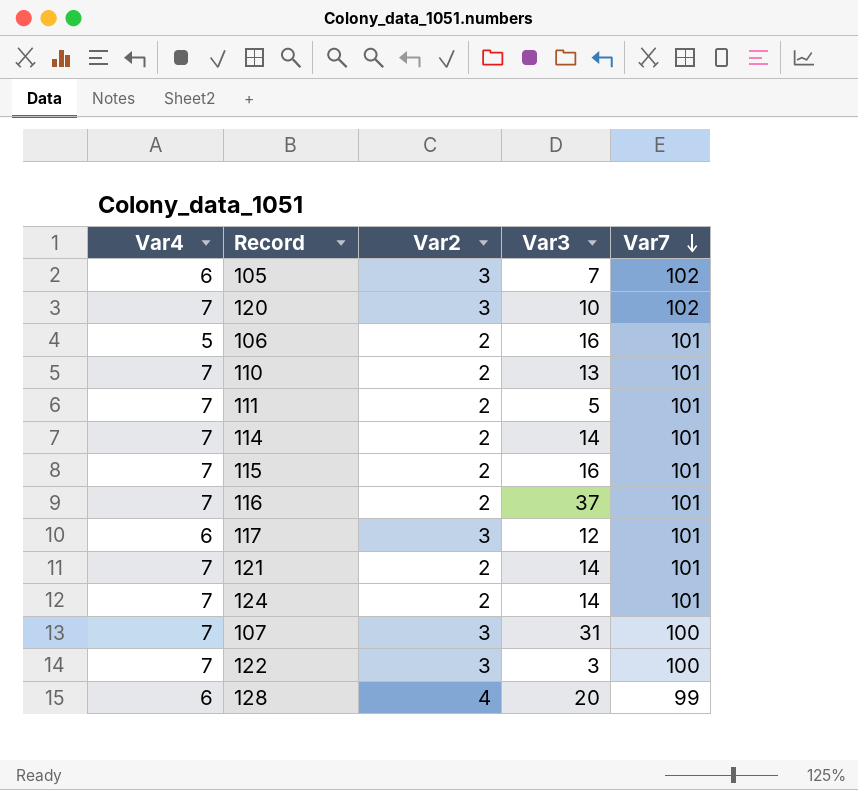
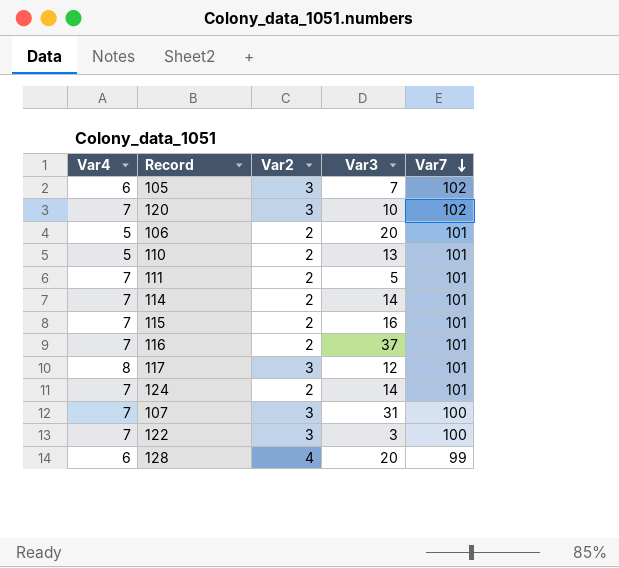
row 121: 7 | 2 | 14 | 101 -> none
106 | Var3: 16 -> 20
110 | Var4: 7 -> 5
117 | Var4: 6 -> 8

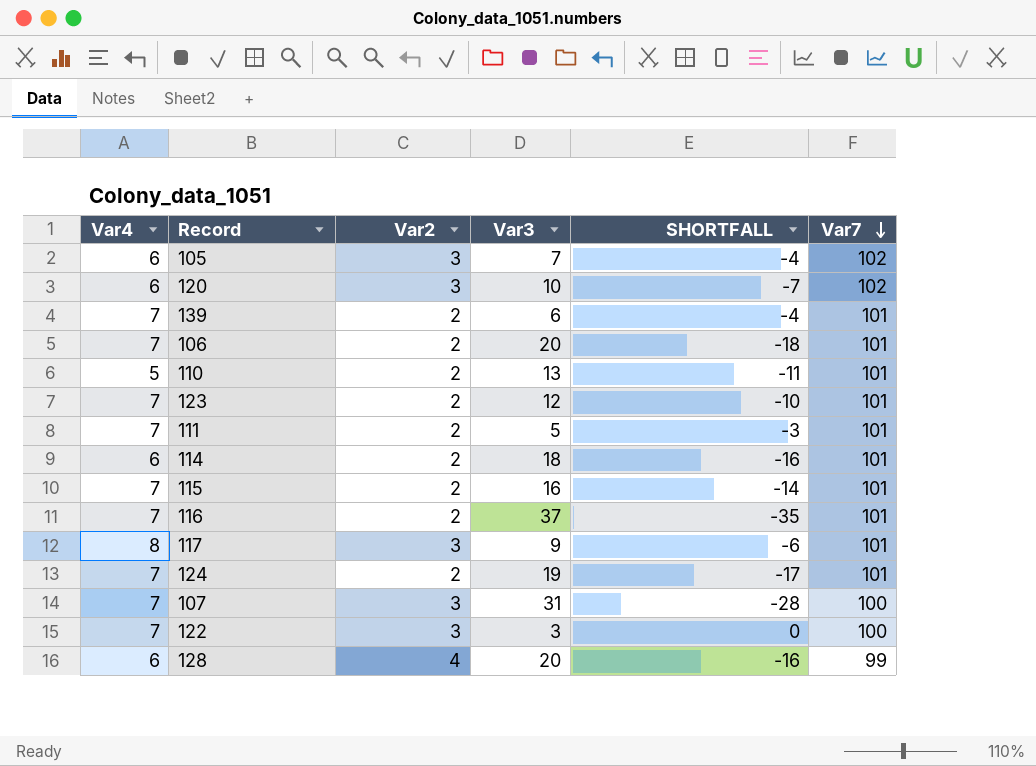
column SHORTFALL | formula: none -> [Var2] - [Var3]
120 | Var4: 7 -> 6
row 139: none -> 7 | 2 | 6 | -4 | 101
106 | Var4: 5 -> 7
row 123: none -> 7 | 2 | 12 | -10 | 101
114 | Var4: 7 -> 6
114 | Var3: 14 -> 18
117 | Var3: 12 -> 9
124 | Var3: 14 -> 19

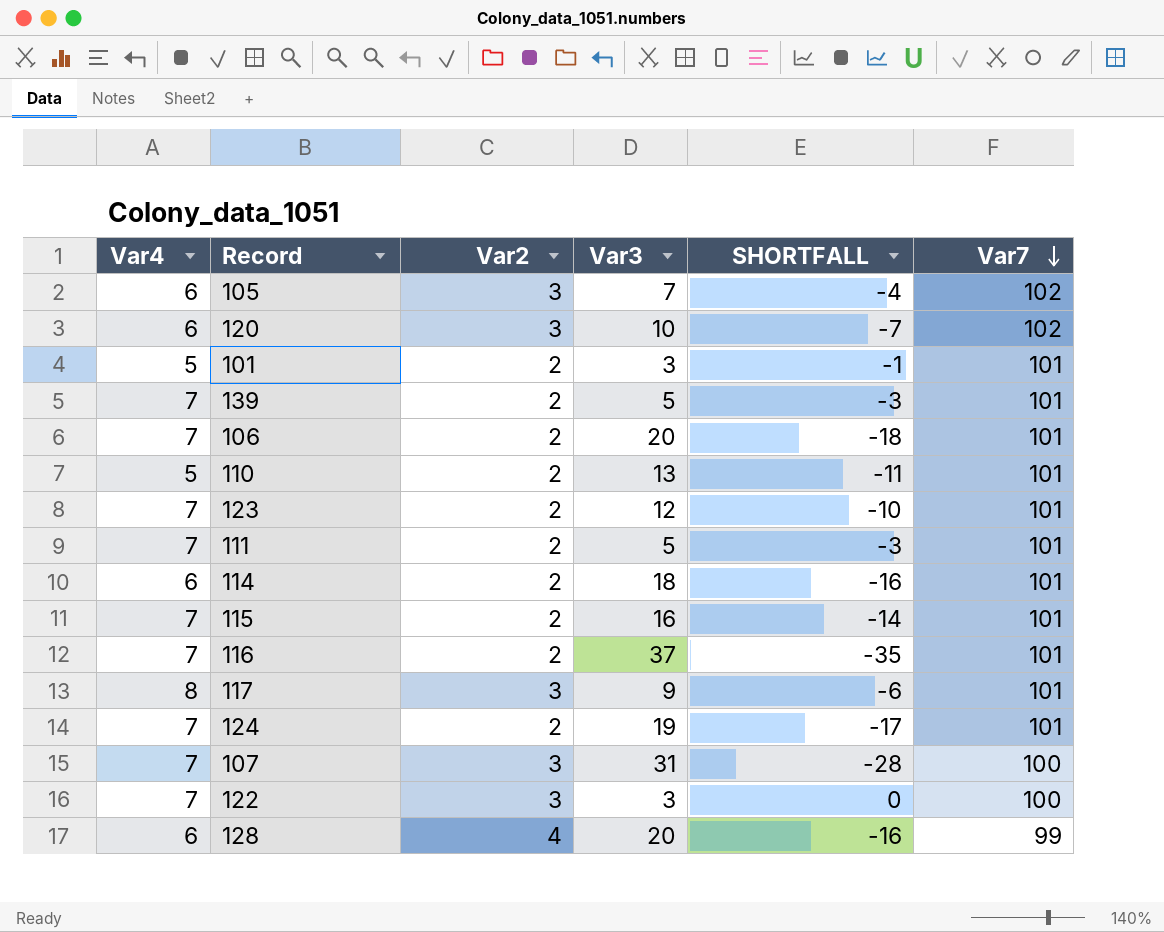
row 101: none -> 5 | 2 | 3 | -1 | 101
139 | Var3: 6 -> 5
139 | SHORTFALL: -4 -> -3

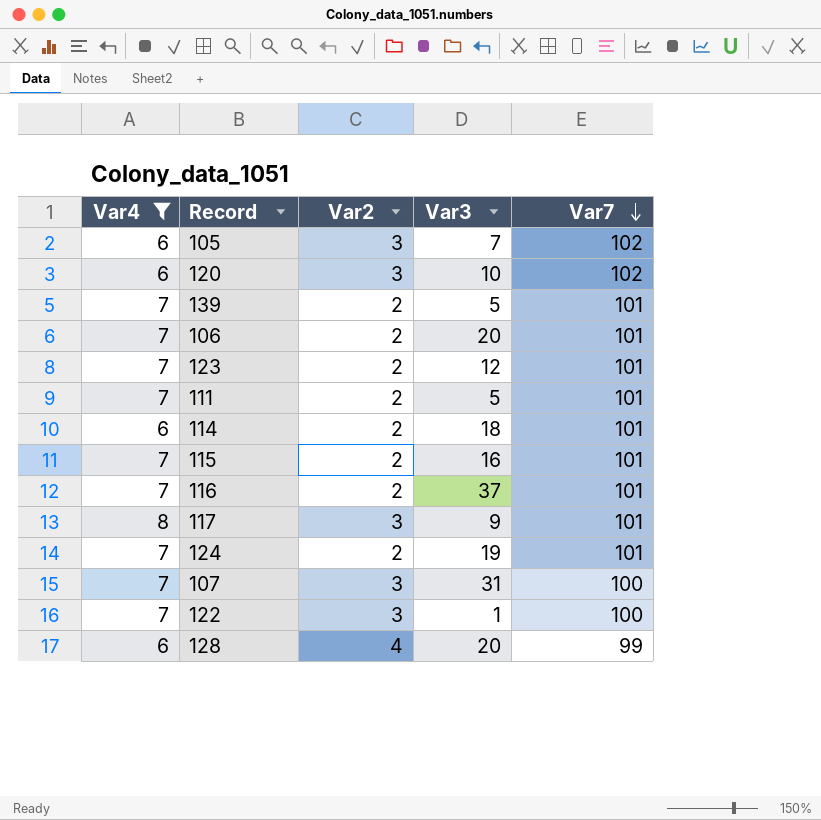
filter: none -> Var4 != 5
column SHORTFALL | formula: [Var2] - [Var3] -> none
122 | Var3: 3 -> 1

